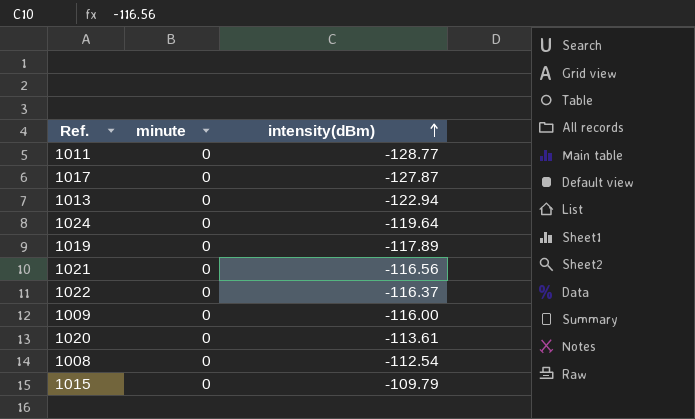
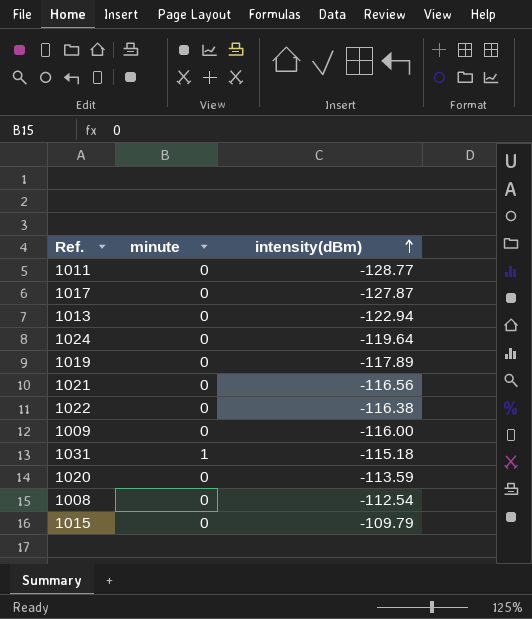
1022 | intensity(dBm): -116.37 -> -116.38
row 1031: none -> 1 | -115.18
1020 | intensity(dBm): -113.61 -> -113.59

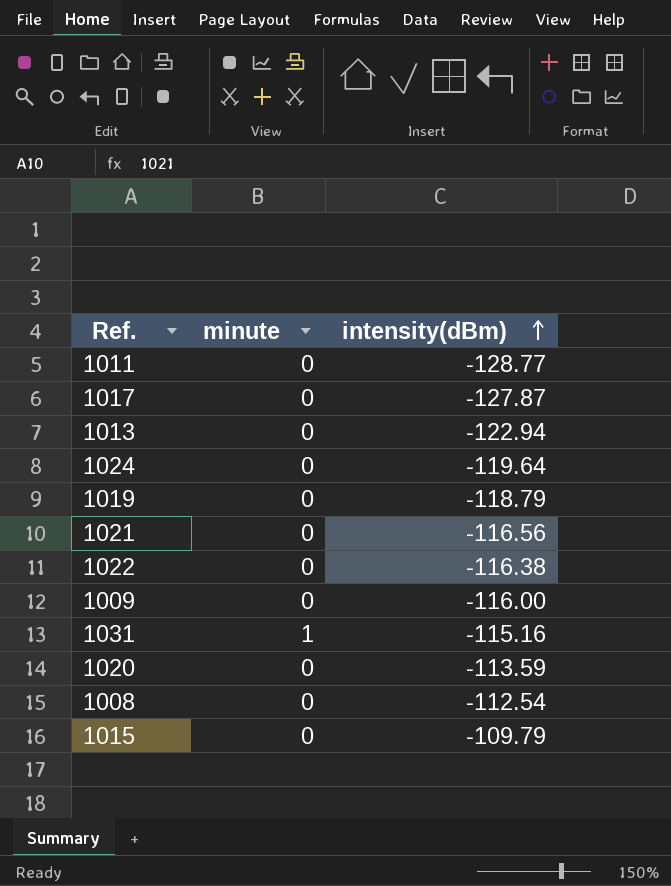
1019 | intensity(dBm): -117.89 -> -118.79
1031 | intensity(dBm): -115.18 -> -115.16

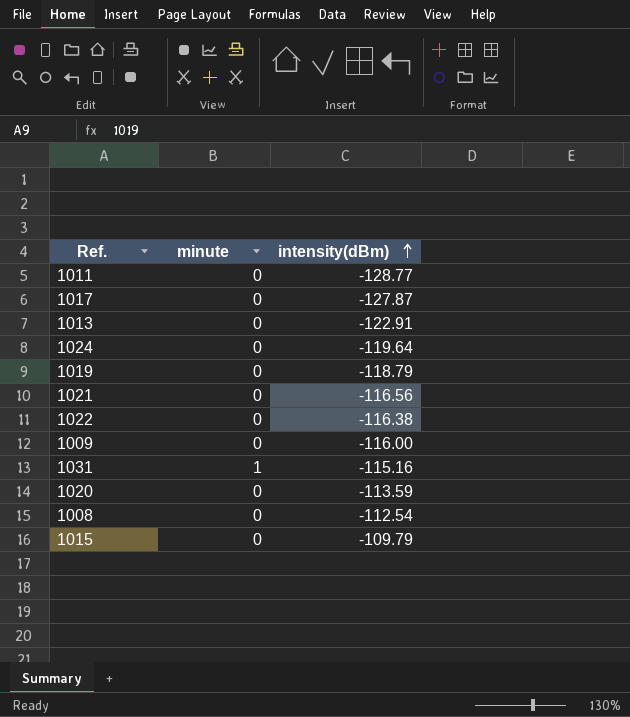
1013 | intensity(dBm): -122.94 -> -122.91

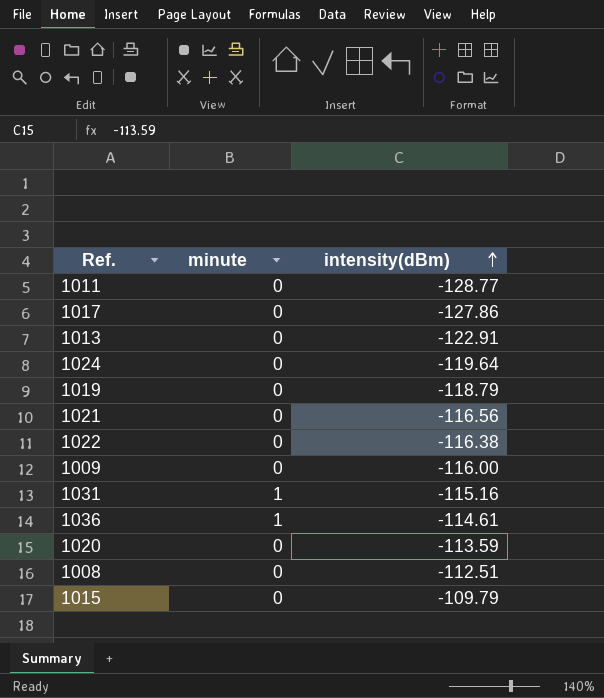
1017 | intensity(dBm): -127.87 -> -127.86
row 1036: none -> 1 | -114.61
1008 | intensity(dBm): -112.54 -> -112.51

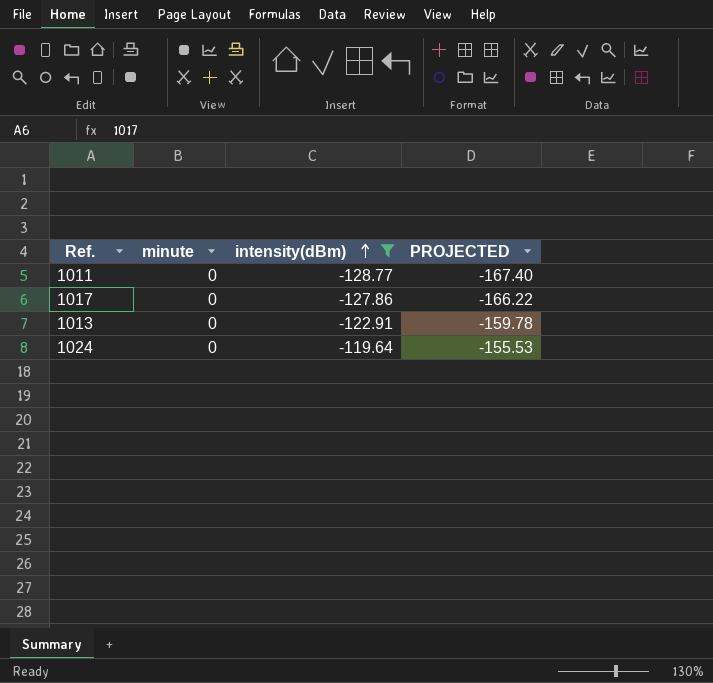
filter: none -> intensity(dBm) <= -119.64
column PROJECTED | formula: none -> [intensity(dBm)] * 1.3

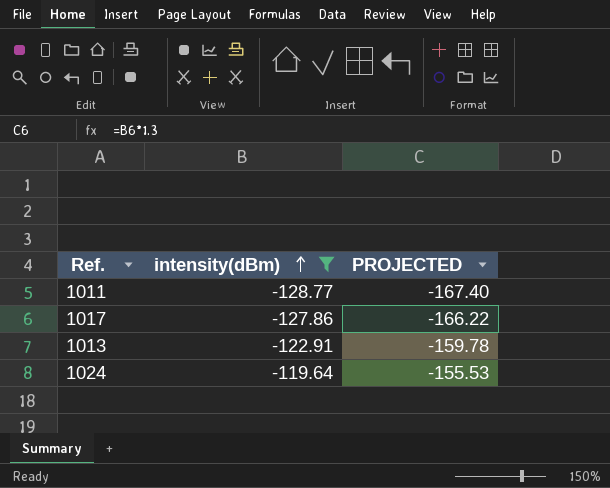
column minute | position: 2 -> none

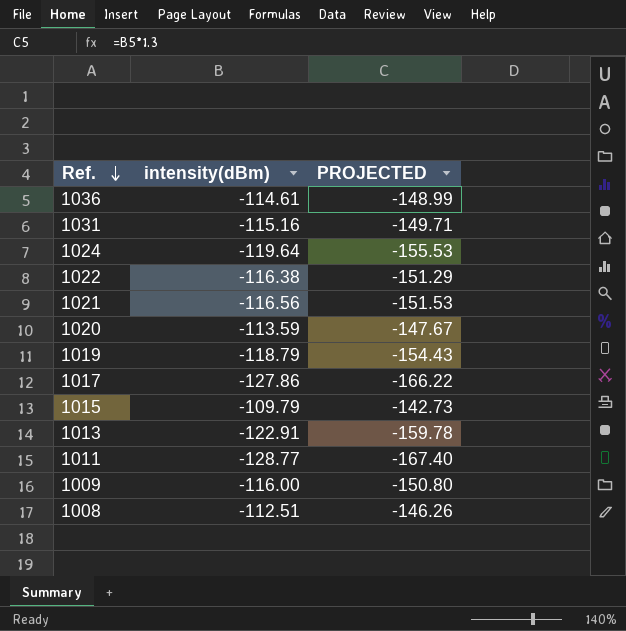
filter: intensity(dBm) <= -119.64 -> none
row order: intensity(dBm) ascending -> Ref. descending

